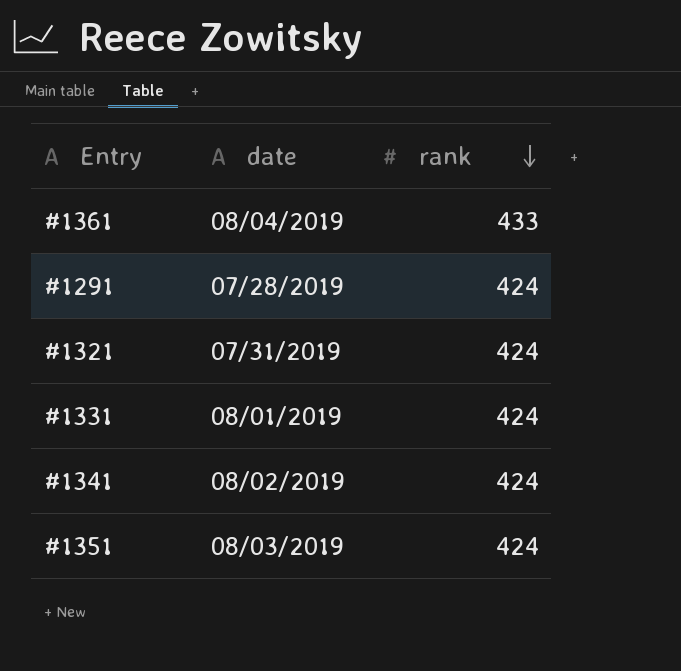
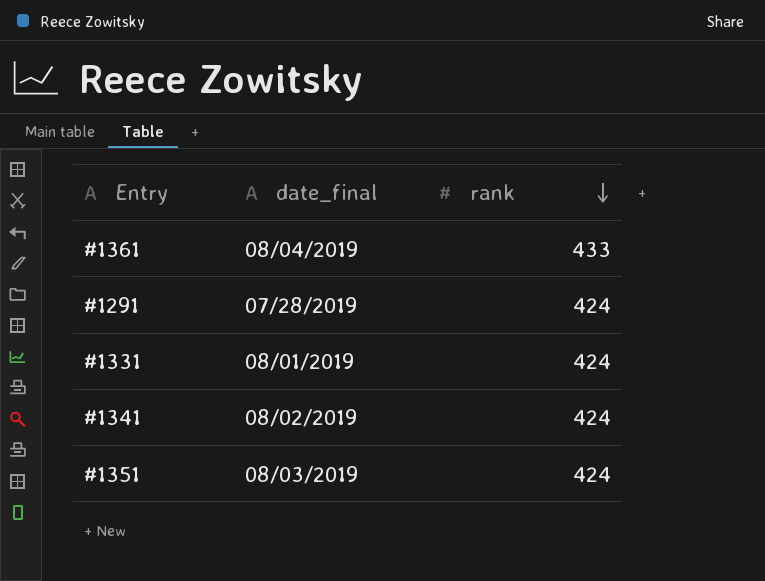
column name: date -> date_final
row #1321: 07/31/2019 | 424 -> none

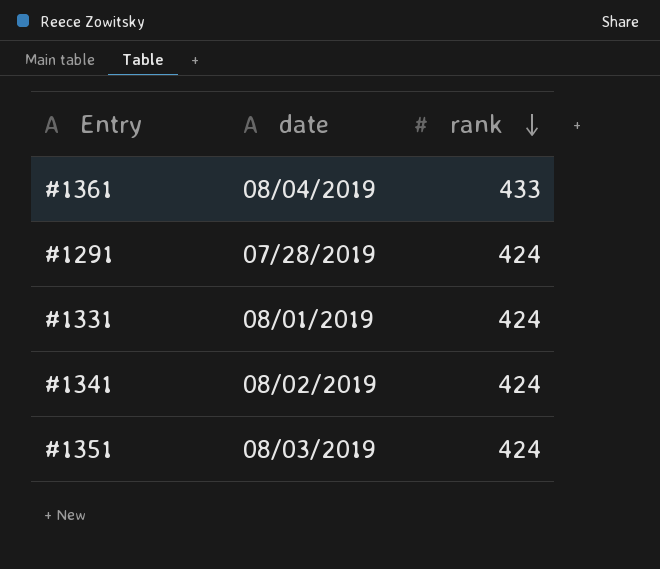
column name: date_final -> date

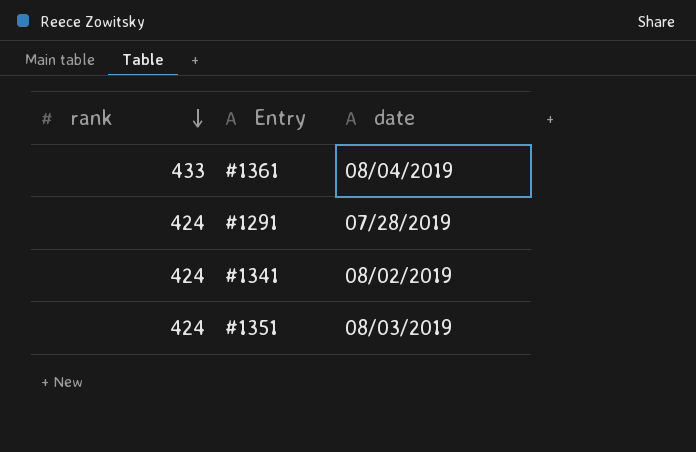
column rank | position: 3 -> 1
row #1331: 08/01/2019 | 424 -> none

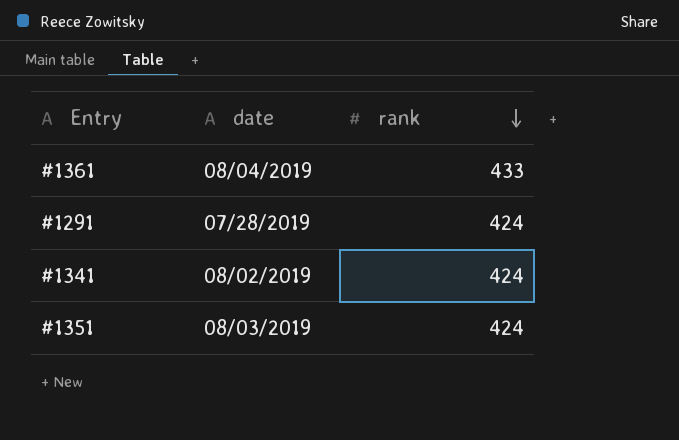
column rank | position: 1 -> 3

